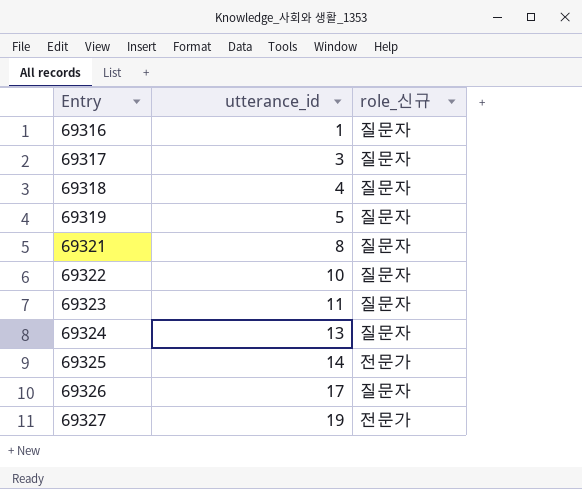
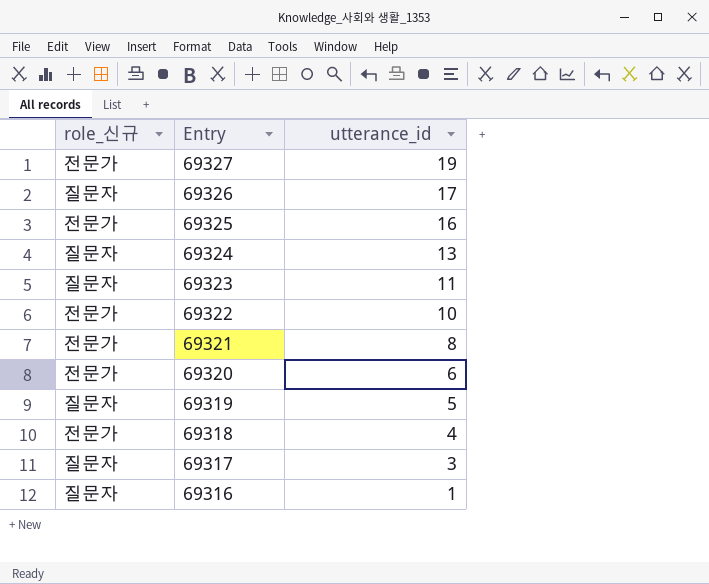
row order: Entry ascending -> Entry descending
column role_신규 | position: 3 -> 1
69325 | utterance_id: 14 -> 16
69322 | role_신규: 질문자 -> 전문가
69321 | role_신규: 질문자 -> 전문가
row 69320: none -> 전문가 | 6
69318 | role_신규: 질문자 -> 전문가

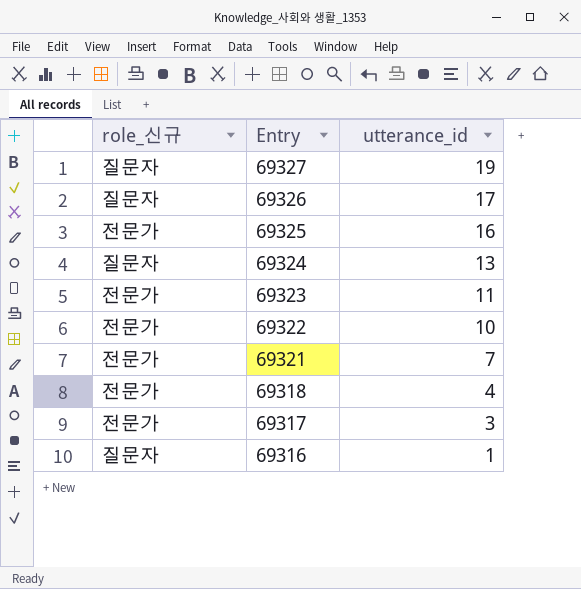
row 69320: 전문가 | 6 -> none
row 69319: 질문자 | 5 -> none
69327 | role_신규: 전문가 -> 질문자
69323 | role_신규: 질문자 -> 전문가
69321 | utterance_id: 8 -> 7
69317 | role_신규: 질문자 -> 전문가

